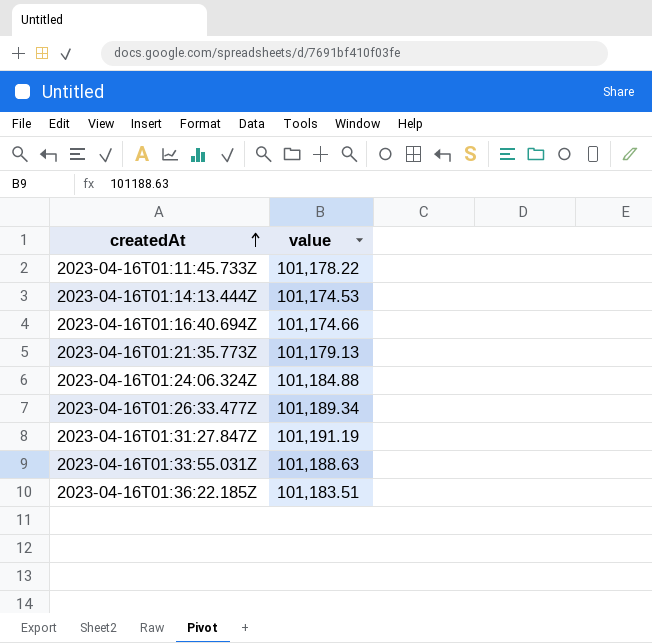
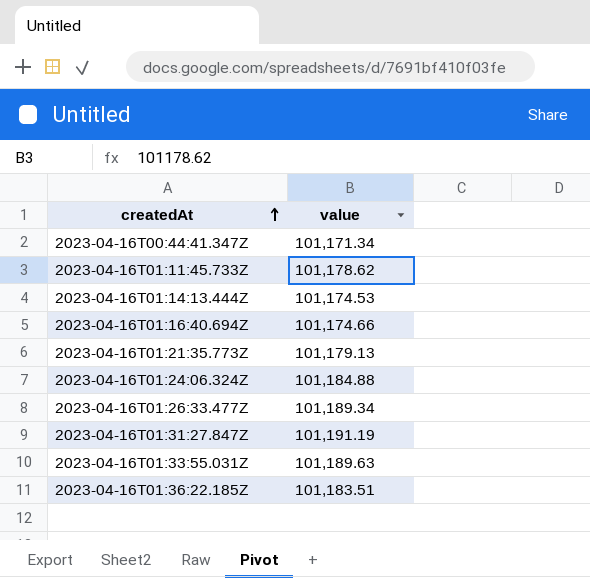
row 2023-04-16T00:44:41.347Z: none -> 101,171.34
2023-04-16T01:11:45.733Z | value: 101,178.22 -> 101,178.62
2023-04-16T01:33:55.031Z | value: 101,188.63 -> 101,189.63

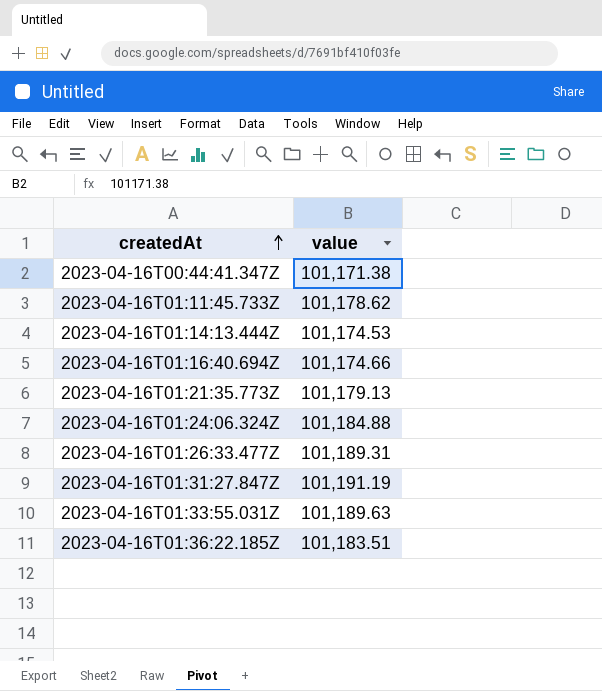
2023-04-16T00:44:41.347Z | value: 101,171.34 -> 101,171.38
2023-04-16T01:26:33.477Z | value: 101,189.34 -> 101,189.31

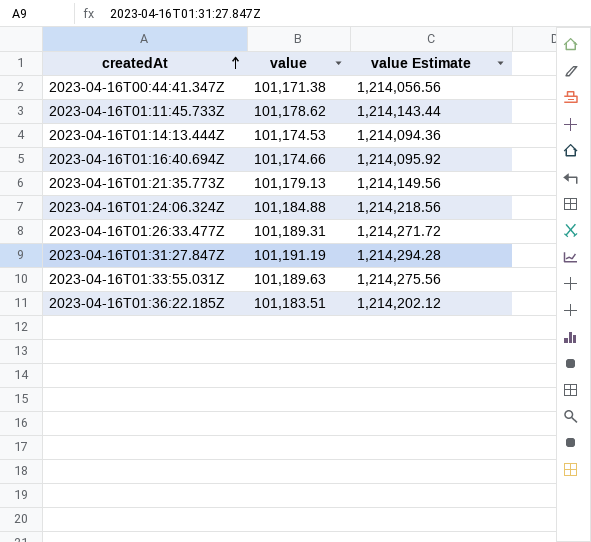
column value Estimate | formula: none -> [value] * 12

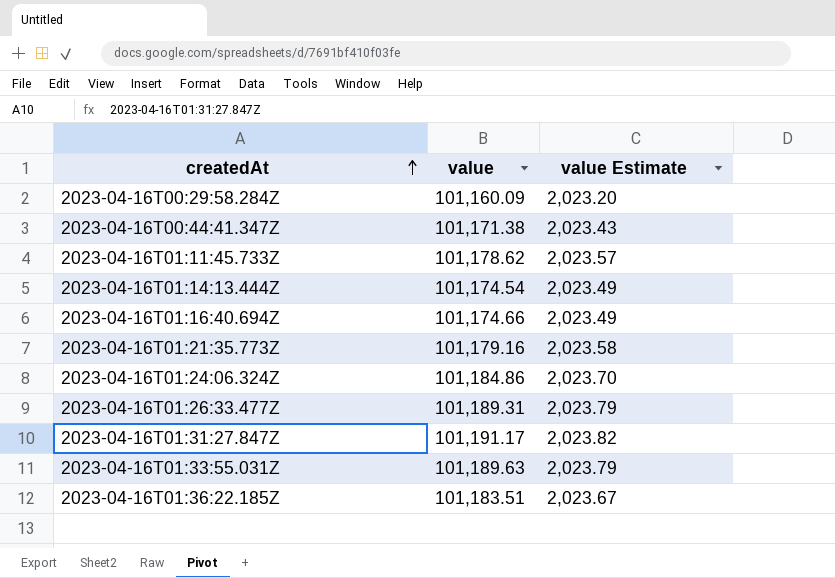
column value Estimate | formula: [value] * 12 -> [value] * 0.02
row 2023-04-16T00:29:58.284Z: none -> 101,160.09 | 2,023.20
2023-04-16T01:14:13.444Z | value: 101,174.53 -> 101,174.54
2023-04-16T01:21:35.773Z | value: 101,179.13 -> 101,179.16
2023-04-16T01:24:06.324Z | value: 101,184.88 -> 101,184.86
2023-04-16T01:31:27.847Z | value: 101,191.19 -> 101,191.17

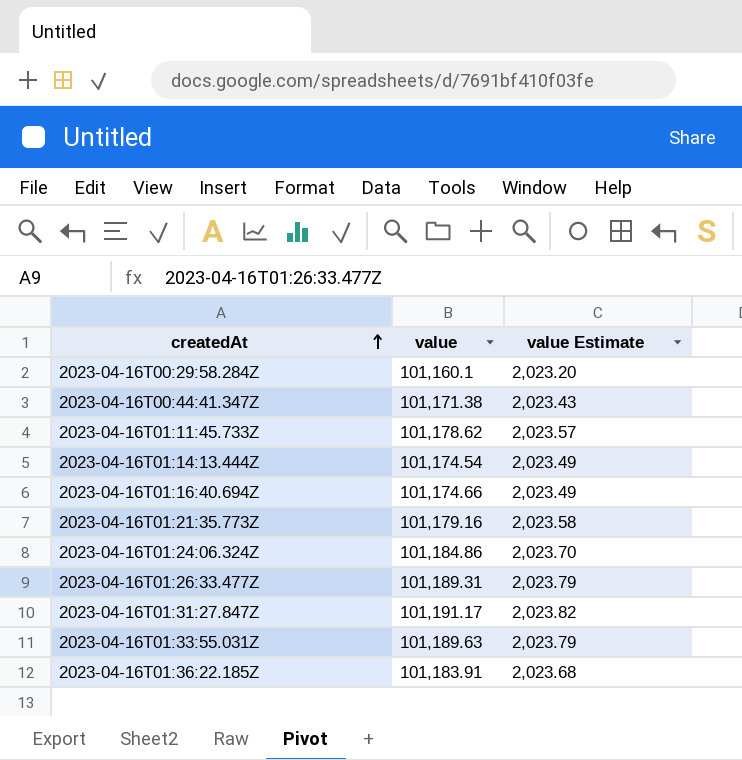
2023-04-16T00:29:58.284Z | value: 101,160.09 -> 101,160.1
2023-04-16T01:36:22.185Z | value: 101,183.51 -> 101,183.91
2023-04-16T01:36:22.185Z | value Estimate: 2,023.67 -> 2,023.68

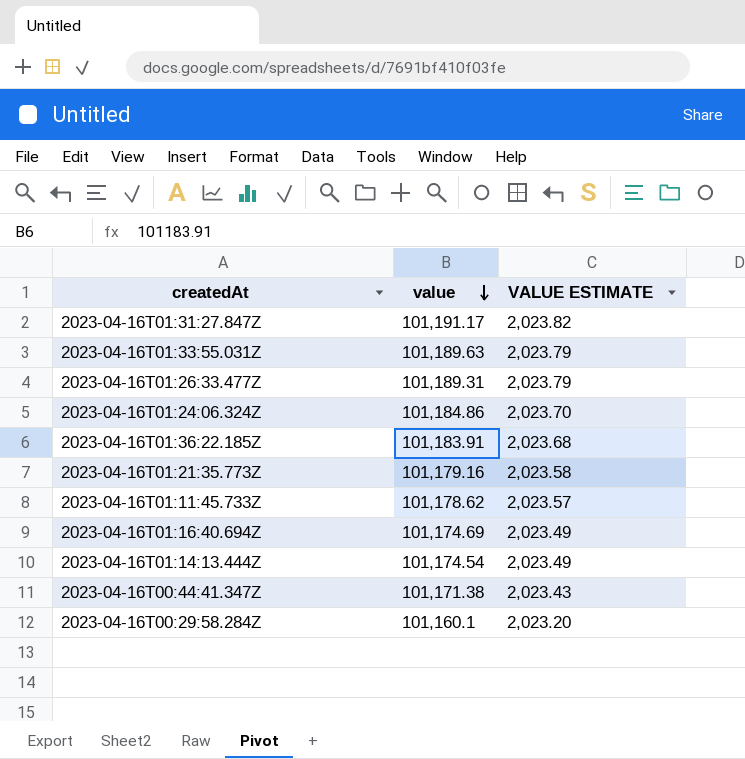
row order: createdAt ascending -> value descending
column name: value Estimate -> VALUE ESTIMATE
2023-04-16T01:16:40.694Z | value: 101,174.66 -> 101,174.69

